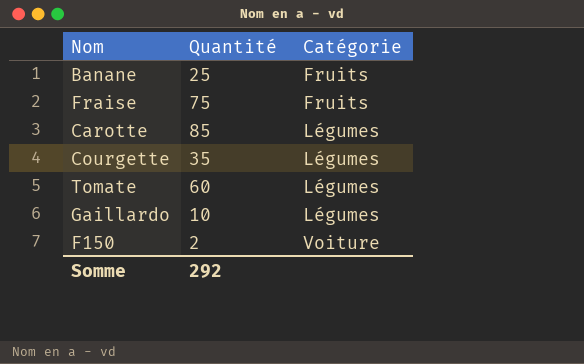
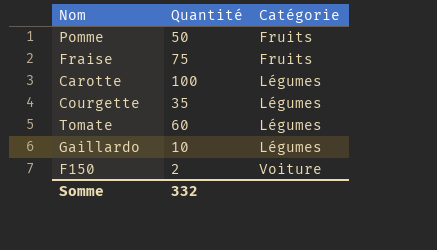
row Banane: 25 | Fruits -> none
row Pomme: none -> 50 | Fruits
Carotte | Quantité: 85 -> 100
Somme | Quantité: 292 -> 332

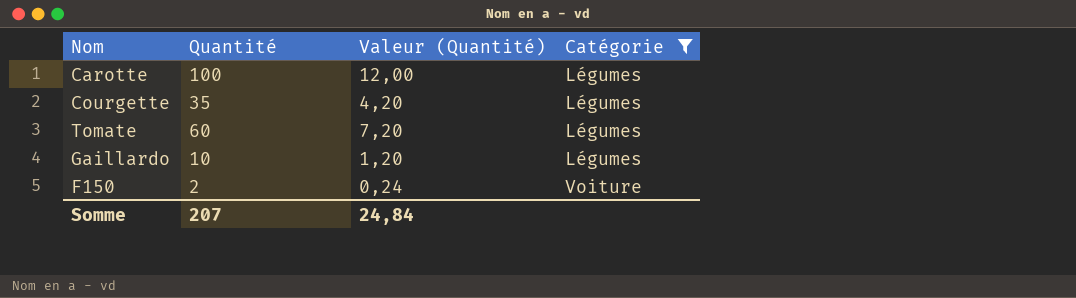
filter: none -> Catégorie != Fruits
column Valeur (Quantité) | formula: none -> [Quantité] * 0,12
Somme | Quantité: 332 -> 207

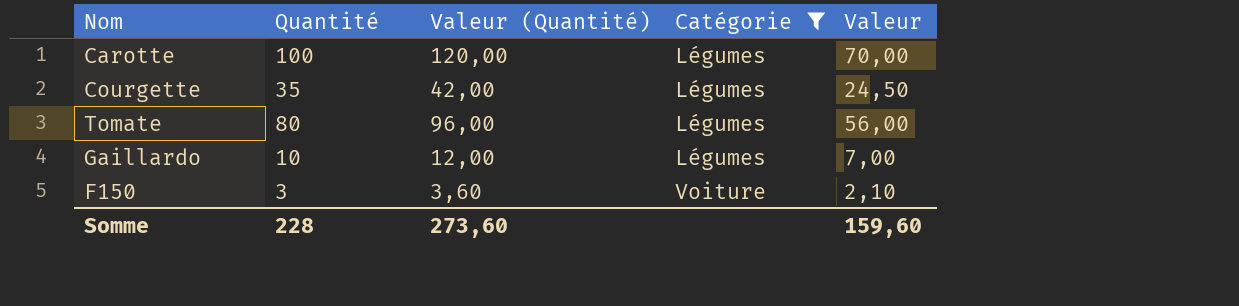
column Valeur (Quantité) | formula: [Quantité] * 0,12 -> [Quantité] * 1,2
column Valeur | formula: none -> [Quantité] * 0,7
Tomate | Quantité: 60 -> 80
F150 | Quantité: 2 -> 3
Somme | Quantité: 207 -> 228
Somme | Valeur (Quantité): 24,84 -> 273,60

